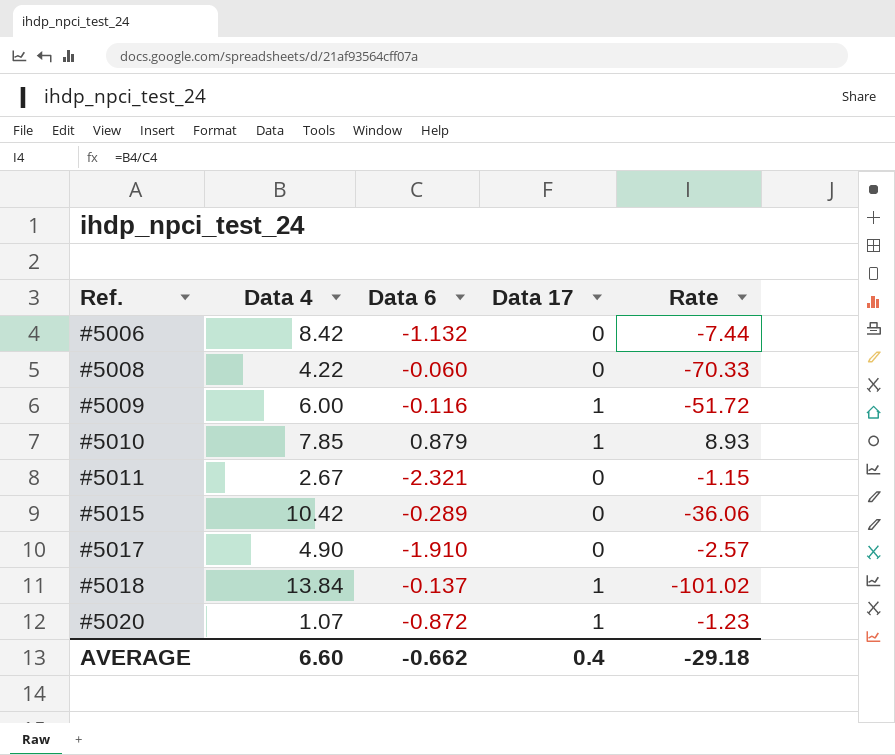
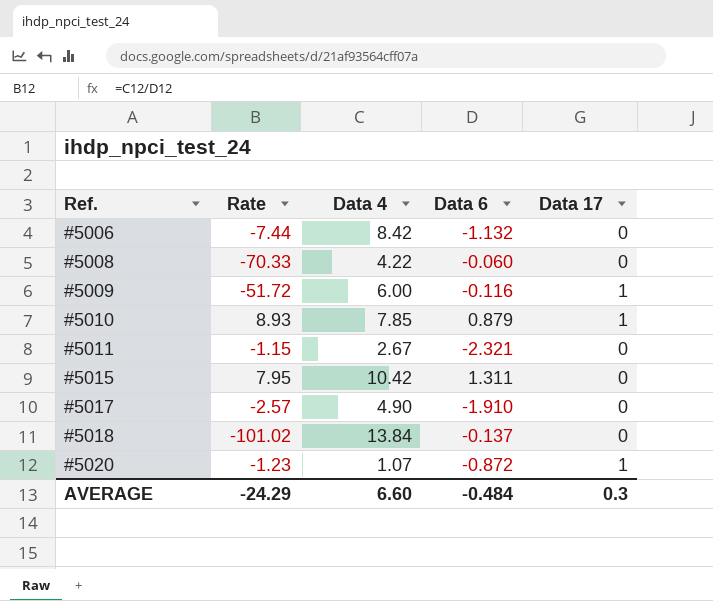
column Rate | position: 5 -> 2
#5015 | Rate: -36.06 -> 7.95
#5015 | Data 6: -0.289 -> 1.311
#5018 | Data 17: 1 -> 0
AVERAGE | Rate: -29.18 -> -24.29
AVERAGE | Data 6: -0.662 -> -0.484
AVERAGE | Data 17: 0.4 -> 0.3

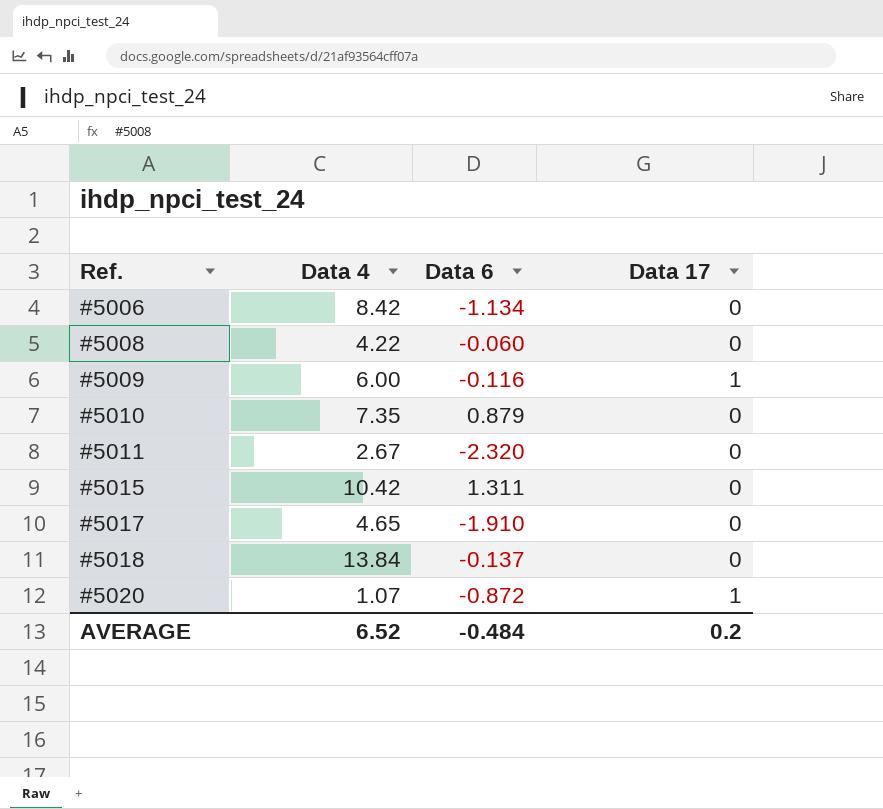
column Rate | formula: [Data 4] / [Data 6] -> none
#5006 | Data 6: -1.132 -> -1.134
#5010 | Data 4: 7.85 -> 7.35
#5010 | Data 17: 1 -> 0
#5011 | Data 6: -2.321 -> -2.320
#5017 | Data 4: 4.90 -> 4.65
AVERAGE | Data 4: 6.60 -> 6.52
AVERAGE | Data 17: 0.3 -> 0.2

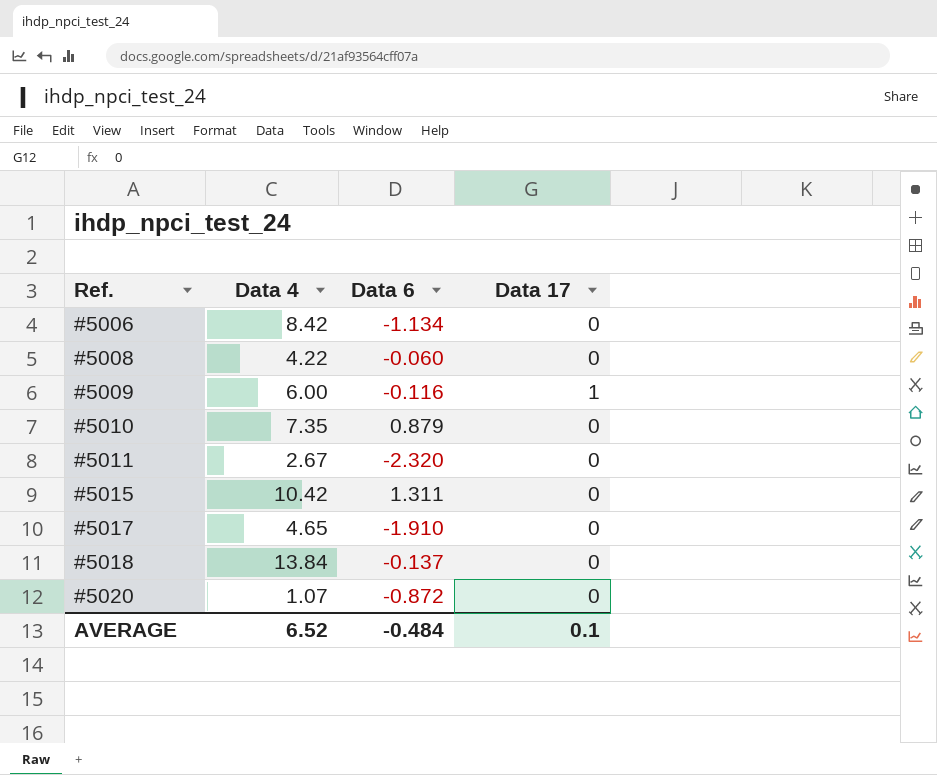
#5020 | Data 17: 1 -> 0
AVERAGE | Data 17: 0.2 -> 0.1

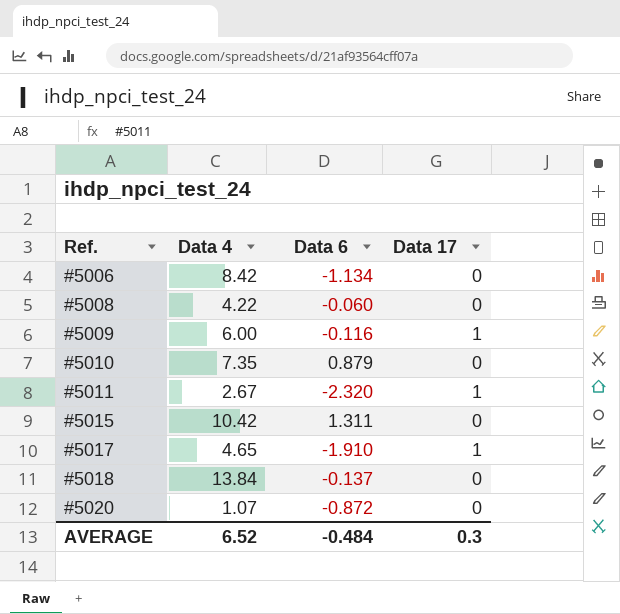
#5011 | Data 17: 0 -> 1
#5017 | Data 17: 0 -> 1
AVERAGE | Data 17: 0.1 -> 0.3

